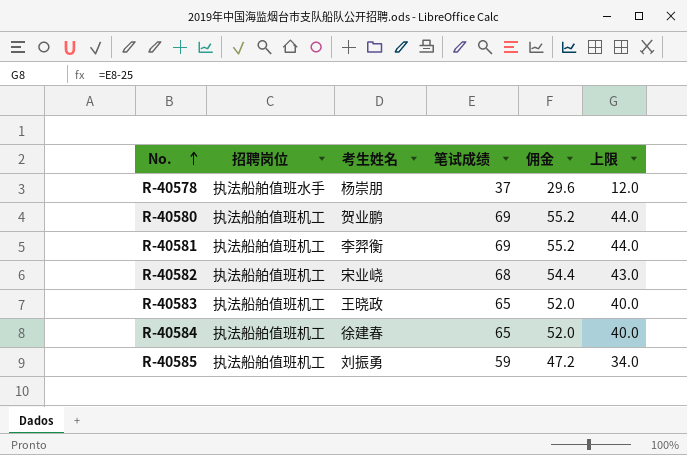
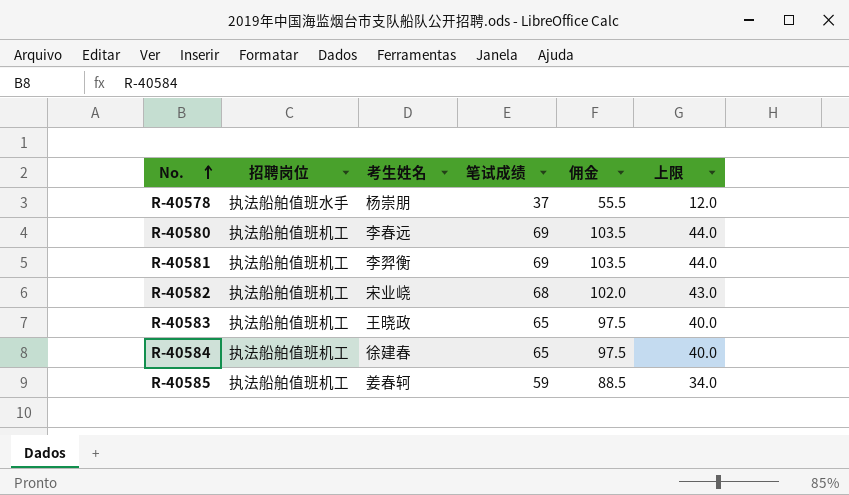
column 佣金 | formula: [笔试成绩] * 0.8 -> [笔试成绩] * 1.5
R-40580 | 考生姓名: 贺业鹏 -> 李春远
R-40585 | 考生姓名: 刘振勇 -> 姜春轲

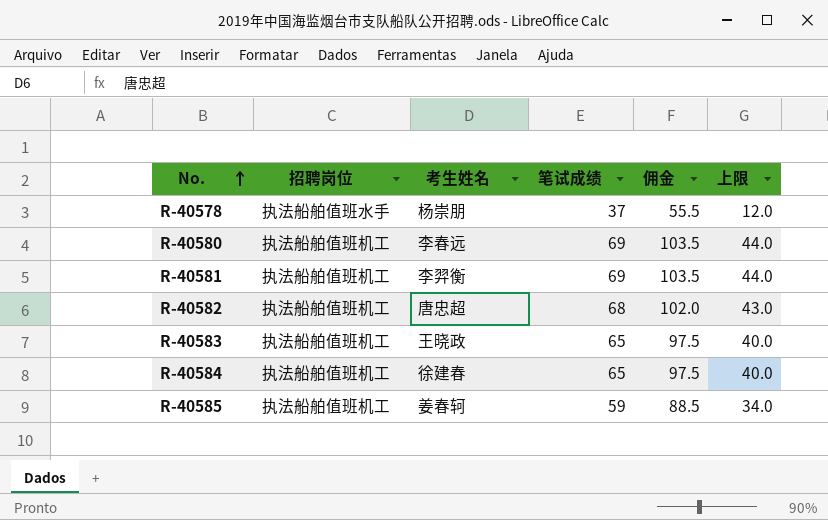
R-40582 | 考生姓名: 宋业峣 -> 唐忠超

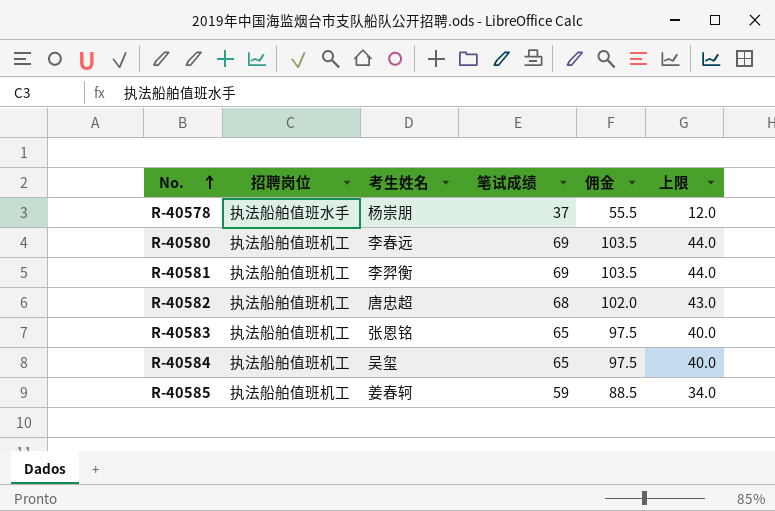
R-40583 | 考生姓名: 王晓政 -> 张恩铭
R-40584 | 考生姓名: 徐建春 -> 吴玺

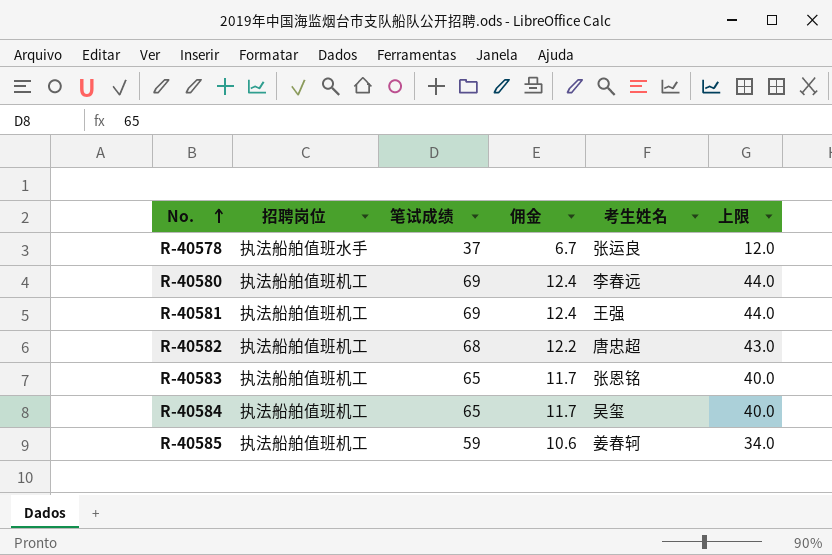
column 佣金 | formula: [笔试成绩] * 1.5 -> [笔试成绩] * 0.18
column 考生姓名 | position: 3 -> 5
R-40578 | 考生姓名: 杨崇朋 -> 张运良
R-40581 | 考生姓名: 李羿衡 -> 王强

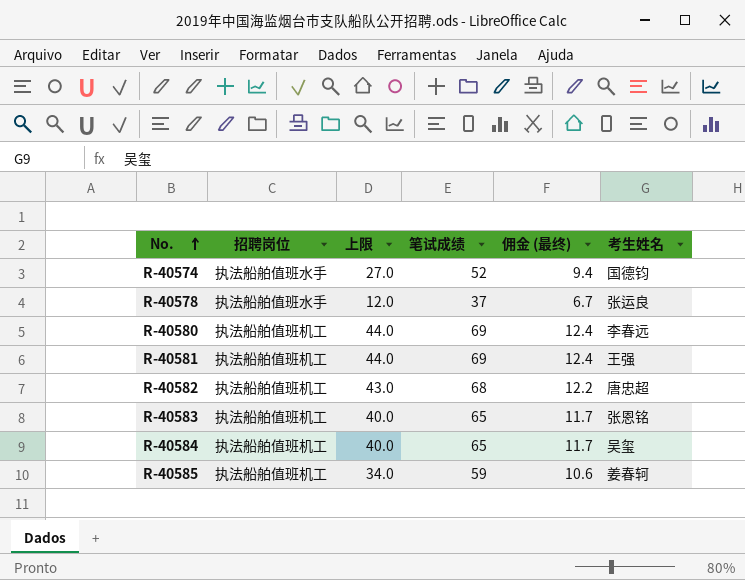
column 上限 | position: 6 -> 3
column name: 佣金 -> 佣金 (最终)
row R-40574: none -> 执法船舶值班水手 | 27.0 | 52 | 9.4 | 国德钧

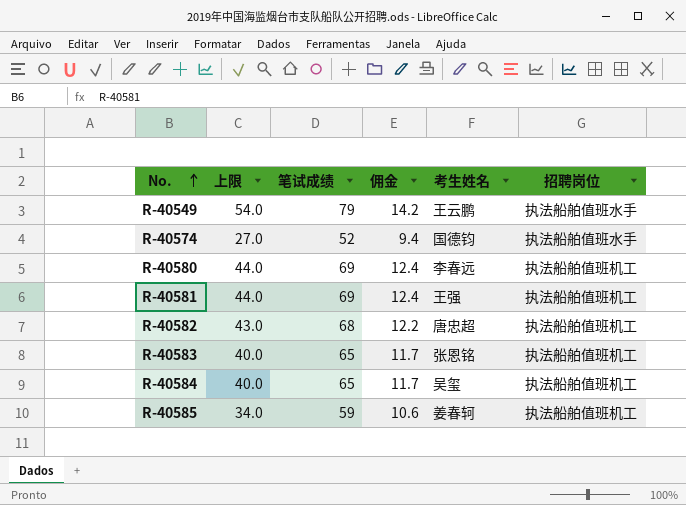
column name: 佣金 (最终) -> 佣金
column 招聘岗位 | position: 2 -> 6
row R-40578: 执法船舶值班水手 | 12.0 | 37 | 6.7 | 张运良 -> none
row R-40549: none -> 54.0 | 79 | 14.2 | 王云鹏 | 执法船舶值班水手

